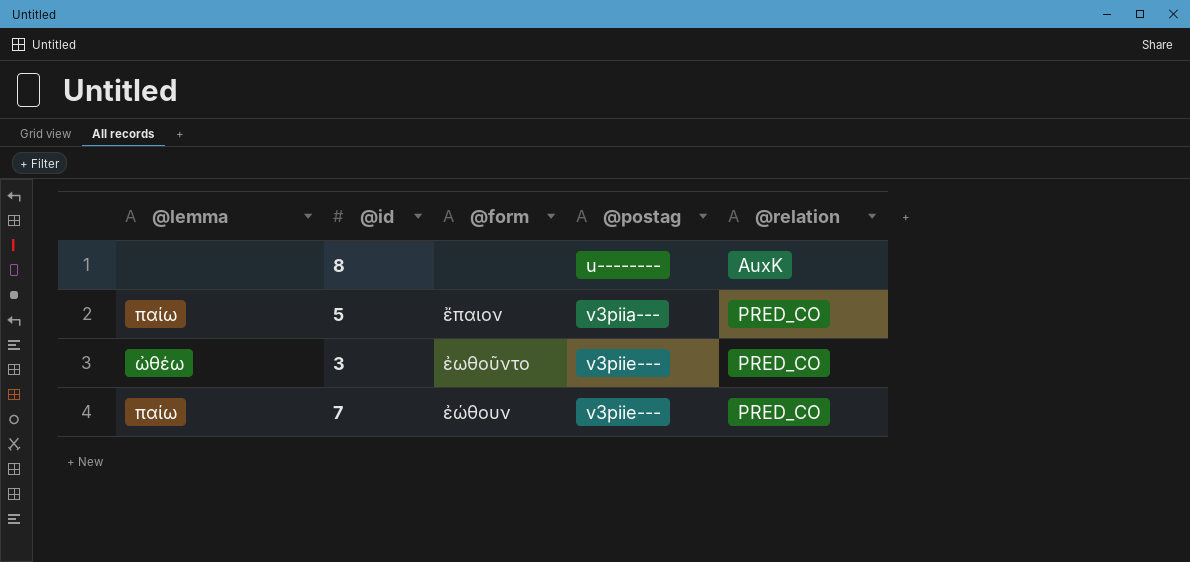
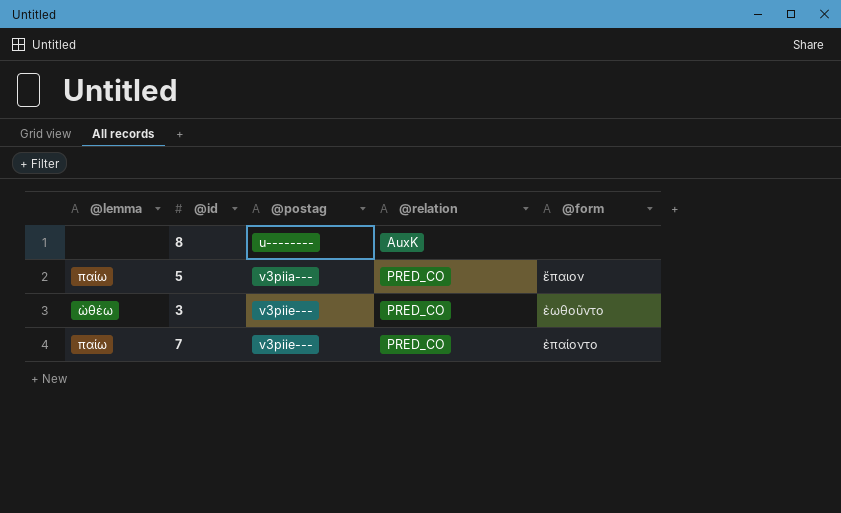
column @form | position: 3 -> 5
7 | @form: ἐώθουν -> ἐπαίοντο

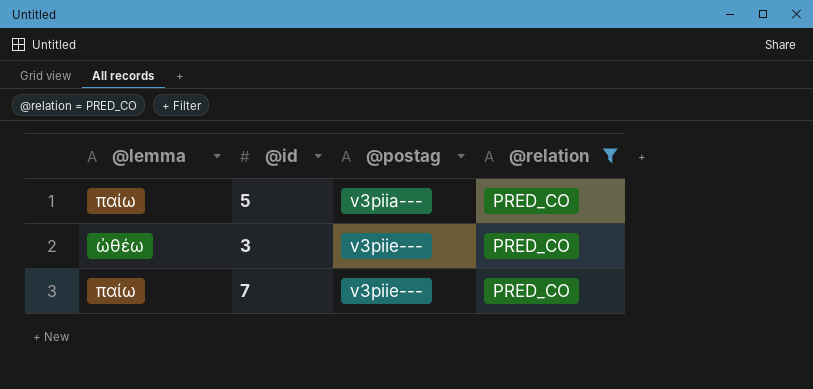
filter: none -> @relation = PRED_CO
column @form | position: 5 -> none

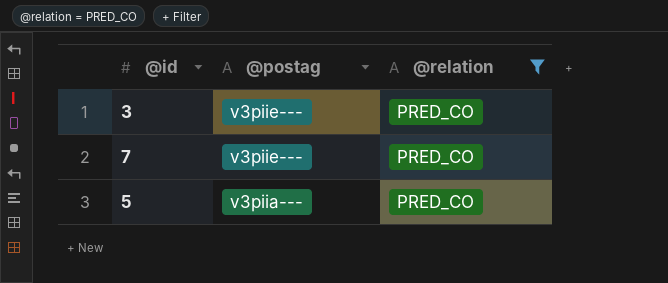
row order: @postag ascending -> @postag descending
column @lemma | position: 1 -> none

